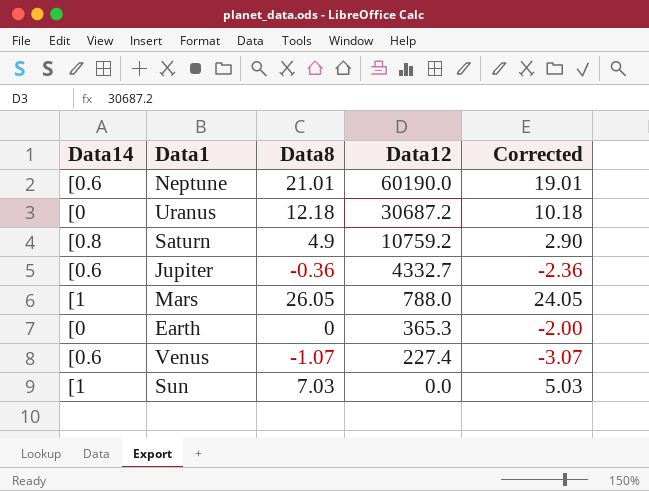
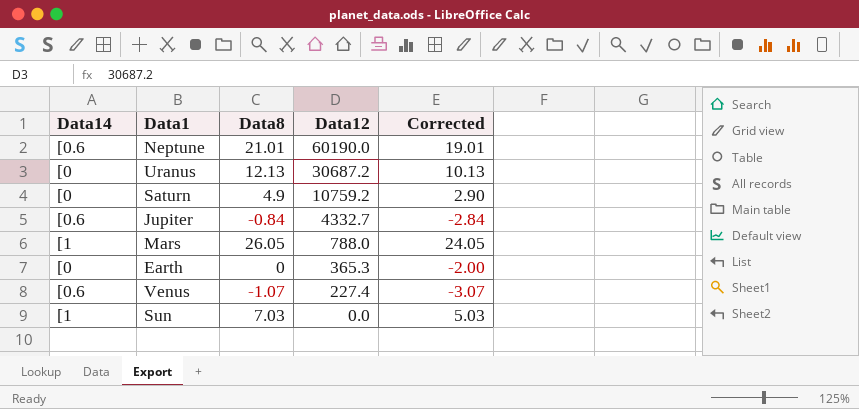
Uranus | Data8: 12.18 -> 12.13
Uranus | Corrected: 10.18 -> 10.13
Saturn | Data14: [0.8 -> [0
Jupiter | Data8: -0.36 -> -0.84
Jupiter | Corrected: -2.36 -> -2.84

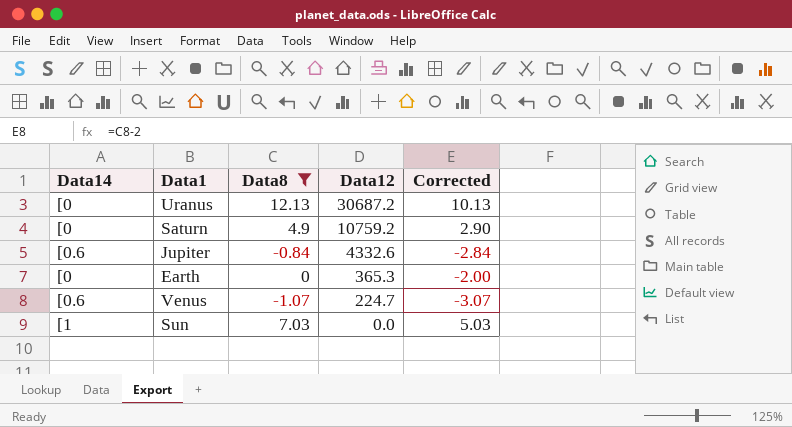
filter: none -> Data8 <= 12.13
Jupiter | Data12: 4332.7 -> 4332.6
Venus | Data12: 227.4 -> 224.7

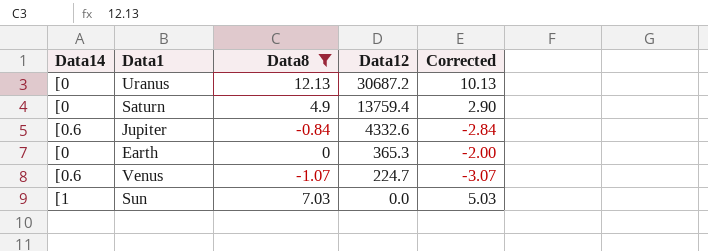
Saturn | Data12: 10759.2 -> 13759.4

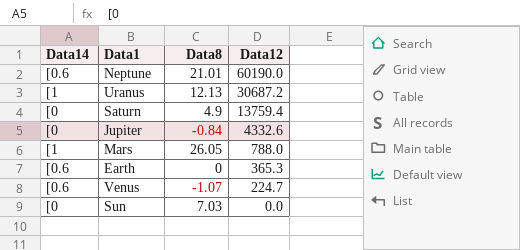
filter: Data8 <= 12.13 -> none
column Corrected | formula: [Data8] - 2 -> none
Uranus | Data14: [0 -> [1
Jupiter | Data14: [0.6 -> [0
Earth | Data14: [0 -> [0.6
Sun | Data14: [1 -> [0

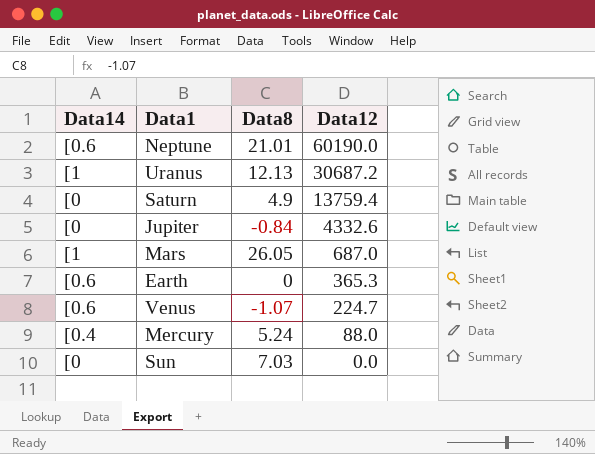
Mars | Data12: 788.0 -> 687.0
row Mercury: none -> [0.4 | 5.24 | 88.0

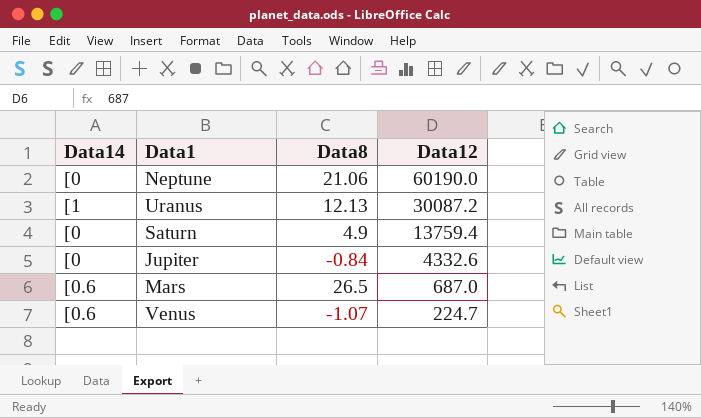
row Earth: [0.6 | 0 | 365.3 -> none
row Mercury: [0.4 | 5.24 | 88.0 -> none
row Sun: [0 | 7.03 | 0.0 -> none
Neptune | Data14: [0.6 -> [0
Neptune | Data8: 21.01 -> 21.06
Uranus | Data12: 30687.2 -> 30087.2
Mars | Data14: [1 -> [0.6
Mars | Data8: 26.05 -> 26.5

